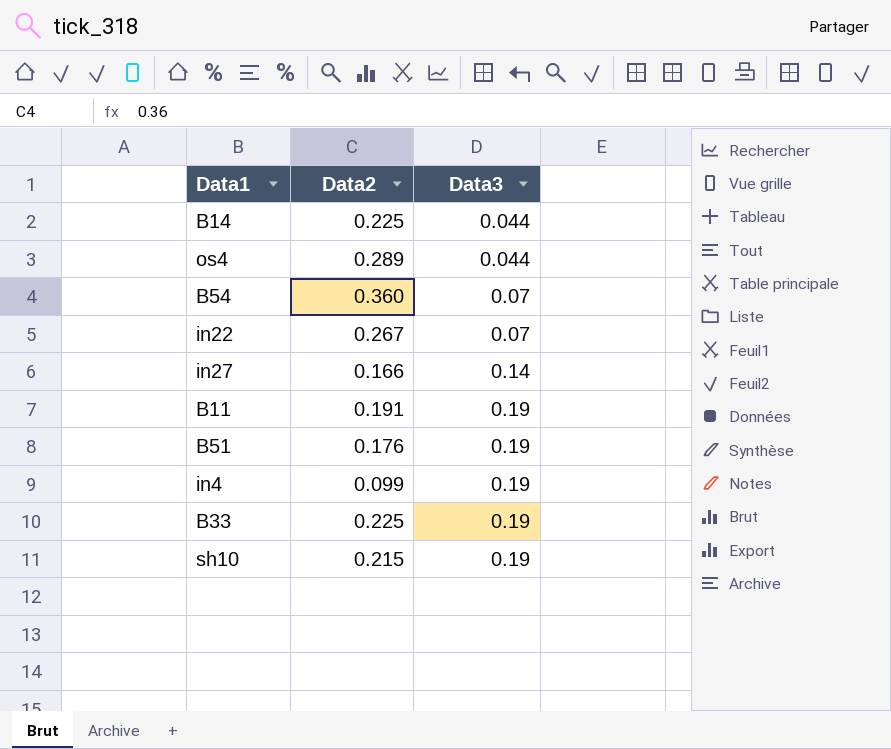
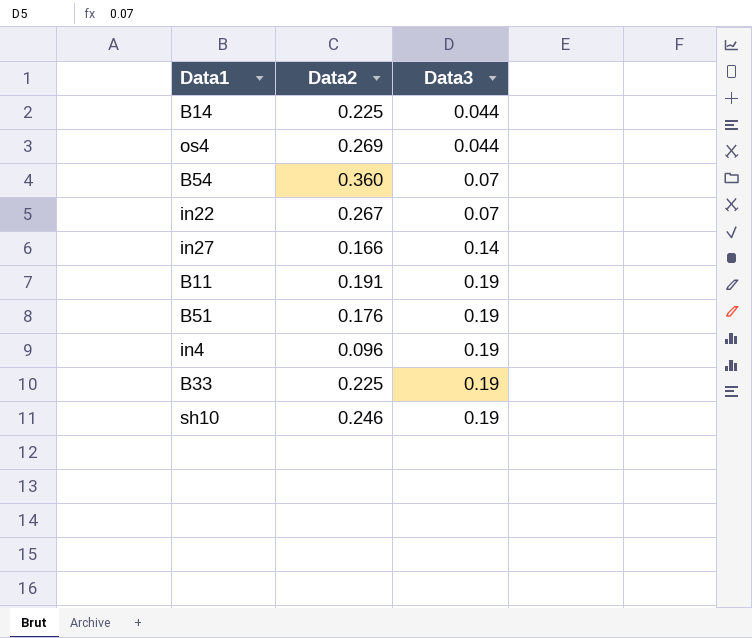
os4 | Data2: 0.289 -> 0.269
in4 | Data2: 0.099 -> 0.096
sh10 | Data2: 0.215 -> 0.246

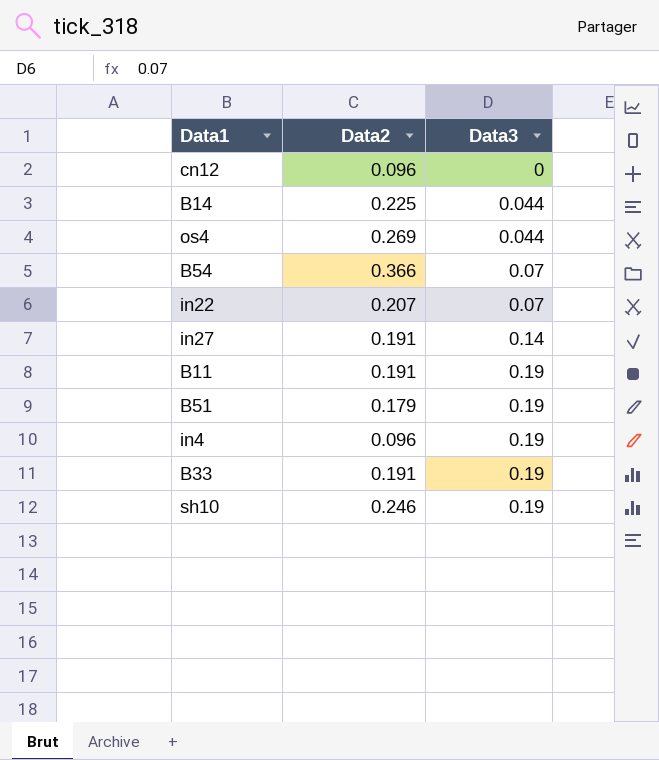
row cn12: none -> 0.096 | 0
B54 | Data2: 0.360 -> 0.366
in22 | Data2: 0.267 -> 0.207
in27 | Data2: 0.166 -> 0.191
B51 | Data2: 0.176 -> 0.179
B33 | Data2: 0.225 -> 0.191

